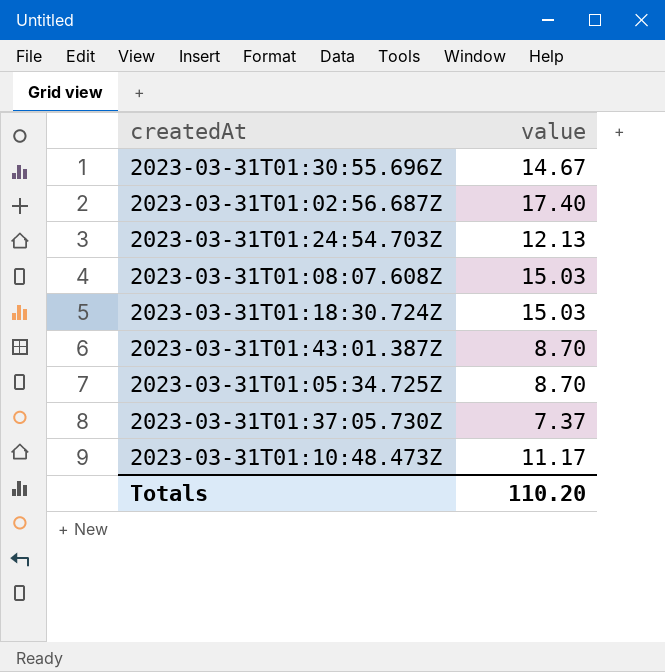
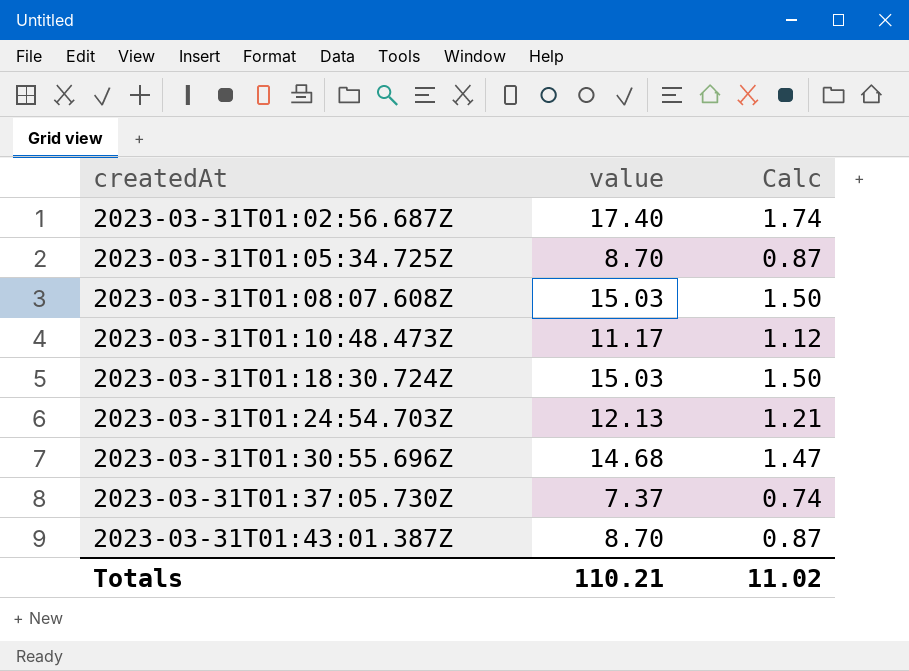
row order: none -> createdAt ascending
column Calc | formula: none -> [value] * 0.1
2023-03-31T01:30:55.696Z | value: 14.67 -> 14.68
Totals | value: 110.20 -> 110.21

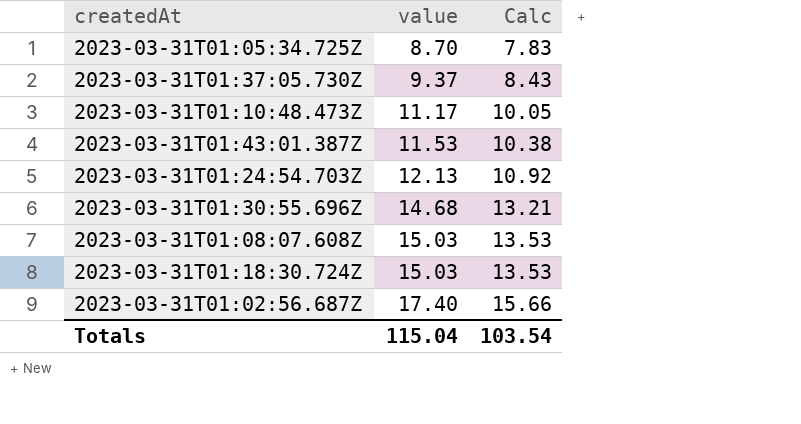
row order: createdAt ascending -> value ascending
column Calc | formula: [value] * 0.1 -> [value] * 0.9
2023-03-31T01:37:05.730Z | value: 7.37 -> 9.37
2023-03-31T01:43:01.387Z | value: 8.70 -> 11.53
Totals | value: 110.21 -> 115.04
Totals | Calc: 11.02 -> 103.54

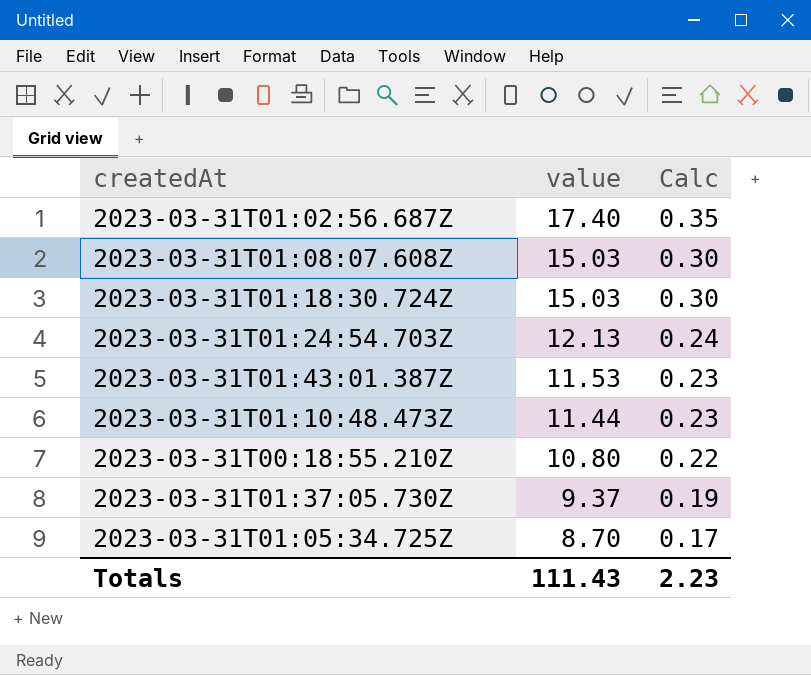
row order: value ascending -> value descending
column Calc | formula: [value] * 0.9 -> [value] * 0.02
row 2023-03-31T01:30:55.696Z: 14.68 | 13.21 -> none
2023-03-31T01:10:48.473Z | value: 11.17 -> 11.44
row 2023-03-31T00:18:55.210Z: none -> 10.80 | 0.22
Totals | value: 115.04 -> 111.43
Totals | Calc: 103.54 -> 2.23

